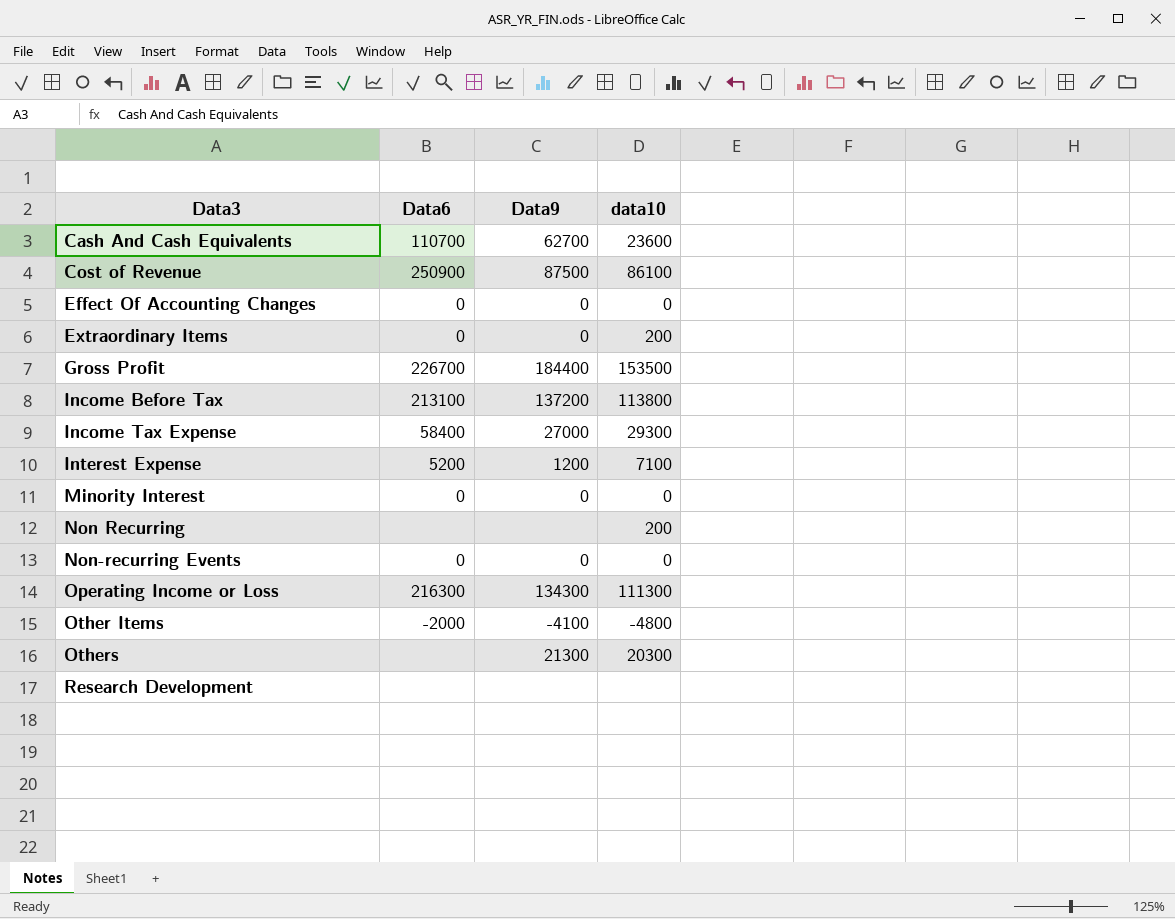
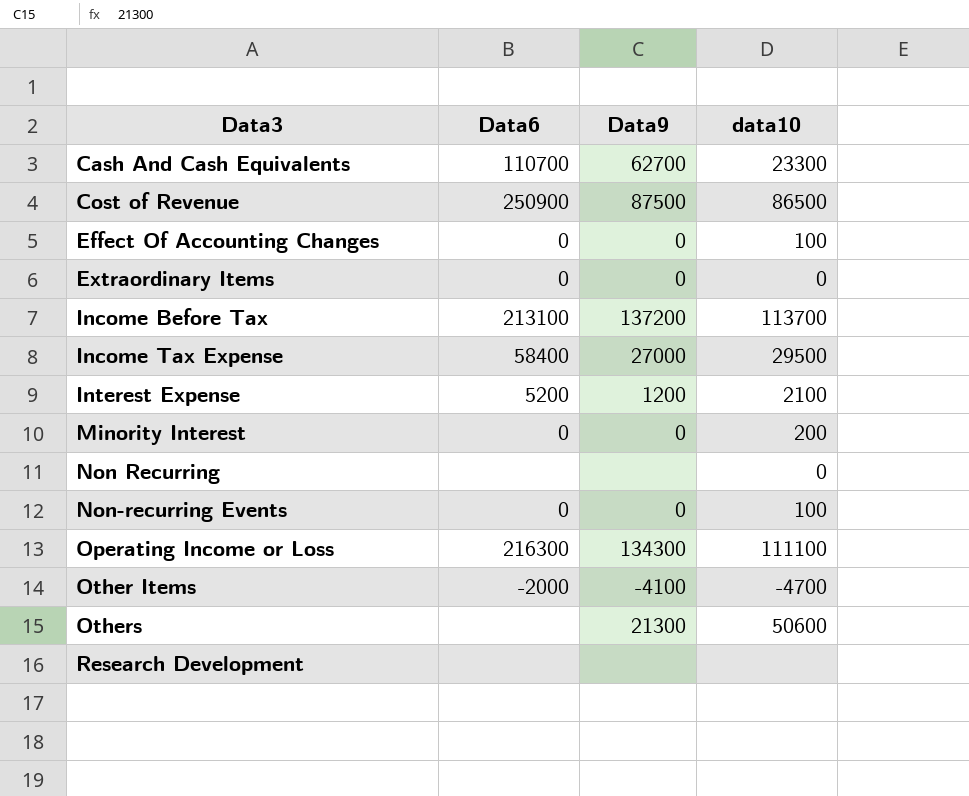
row Gross Profit: 226700 | 184400 | 153500 -> none
Cash And Cash Equivalents | data10: 23600 -> 23300
Cost of Revenue | data10: 86100 -> 86500
Effect Of Accounting Changes | data10: 0 -> 100
Extraordinary Items | data10: 200 -> 0
Income Before Tax | data10: 113800 -> 113700
Income Tax Expense | data10: 29300 -> 29500
Interest Expense | data10: 7100 -> 2100
Minority Interest | data10: 0 -> 200
Non Recurring | data10: 200 -> 0
Non-recurring Events | data10: 0 -> 100
Operating Income or Loss | data10: 111300 -> 111100
Other Items | data10: -4800 -> -4700
Others | data10: 20300 -> 50600

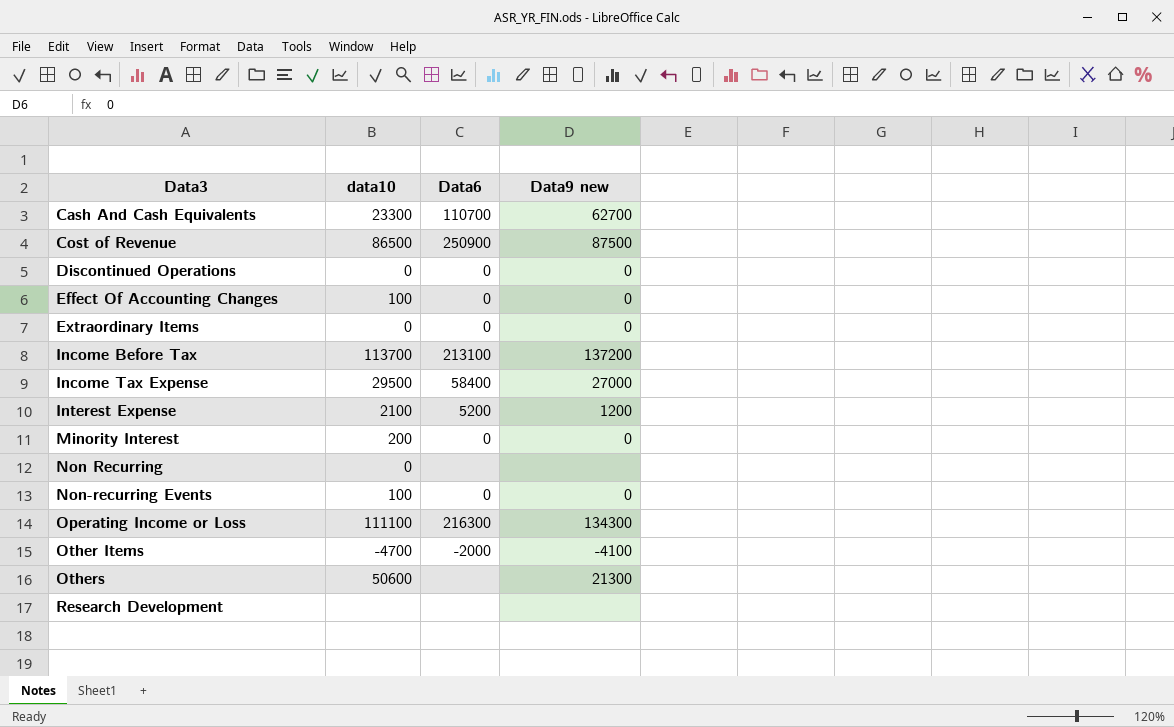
column data10 | position: 4 -> 2
column name: Data9 -> Data9 new
row Discontinued Operations: none -> 0 | 0 | 0

